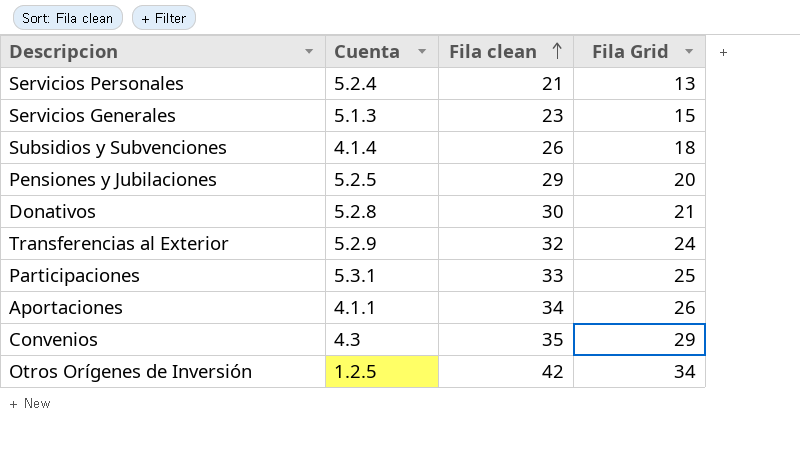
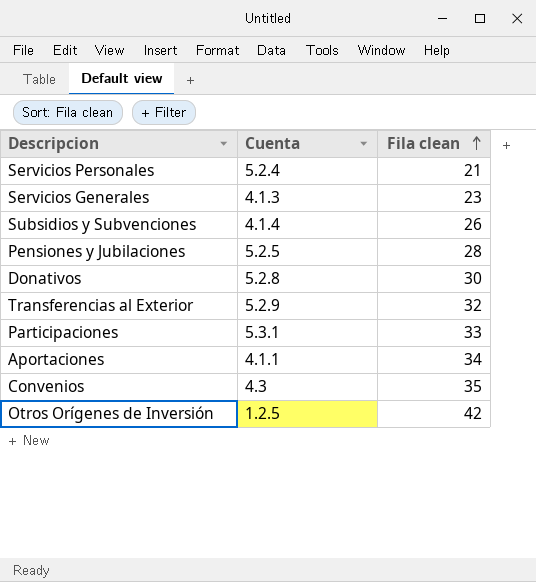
column Fila Grid | position: 4 -> none
Servicios Generales | Cuenta: 5.1.3 -> 4.1.3
Pensiones y Jubilaciones | Fila clean: 29 -> 28

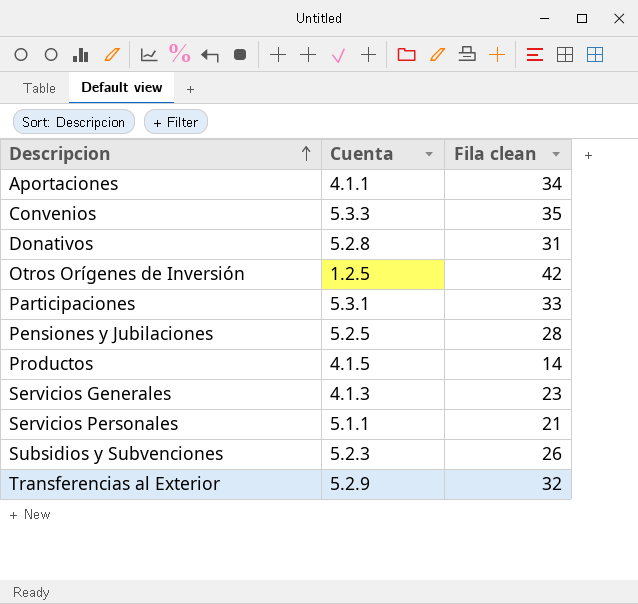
row order: Fila clean ascending -> Descripcion ascending
Convenios | Cuenta: 4.3 -> 5.3.3
Donativos | Fila clean: 30 -> 31
row Productos: none -> 4.1.5 | 14
Servicios Personales | Cuenta: 5.2.4 -> 5.1.1
Subsidios y Subvenciones | Cuenta: 4.1.4 -> 5.2.3

